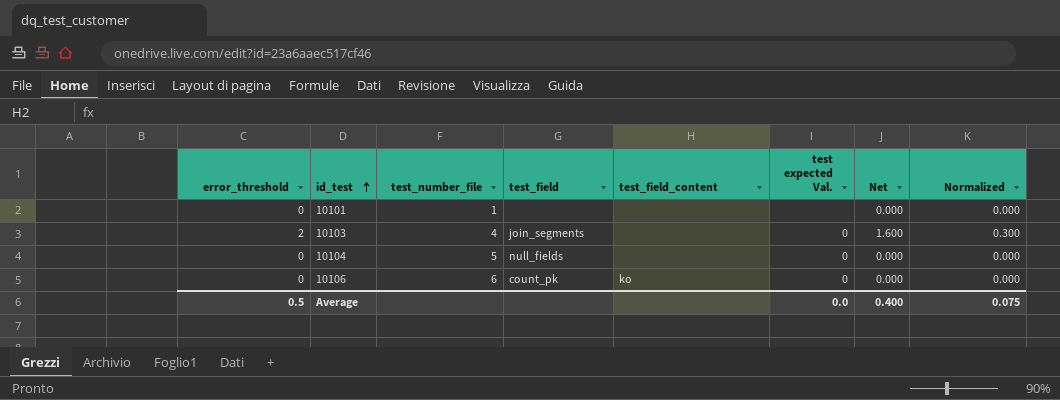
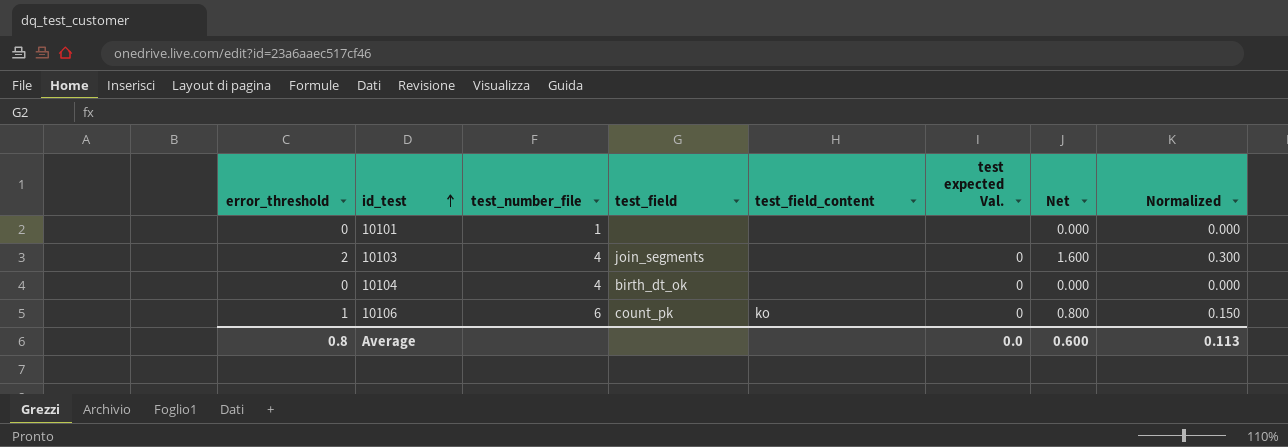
10104 | test_number_file: 5 -> 4
10104 | test_field: null_fields -> birth_dt_ok
10106 | error_threshold: 0 -> 1
10106 | Net: 0.000 -> 0.800
10106 | Normalized: 0.000 -> 0.150
Average | error_threshold: 0.5 -> 0.8
Average | Net: 0.400 -> 0.600
Average | Normalized: 0.075 -> 0.113

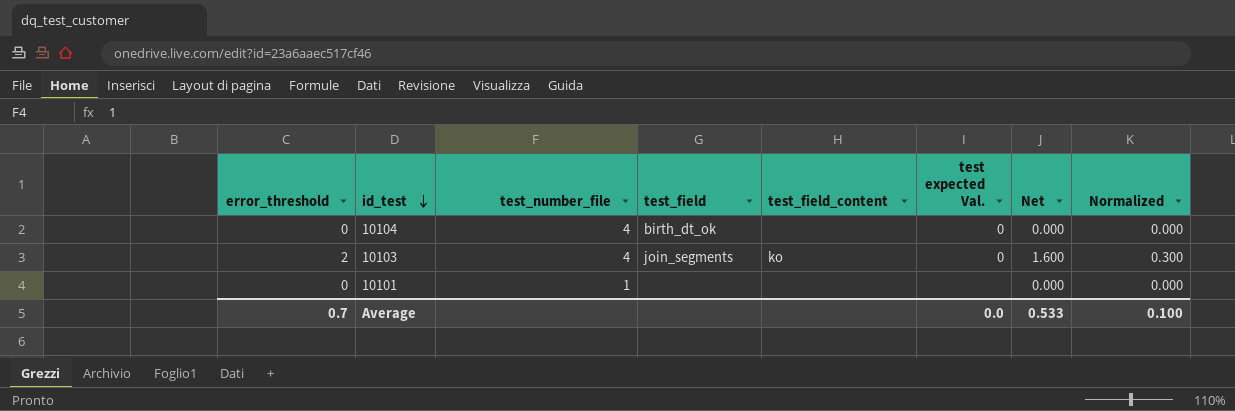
row order: id_test ascending -> id_test descending
row 10106: 1 | 6 | count_pk | ko | 0 | 0.800 | 0.150 -> none
10103 | test_field_content: none -> ko
Average | error_threshold: 0.8 -> 0.7
Average | Net: 0.600 -> 0.533
Average | Normalized: 0.113 -> 0.100

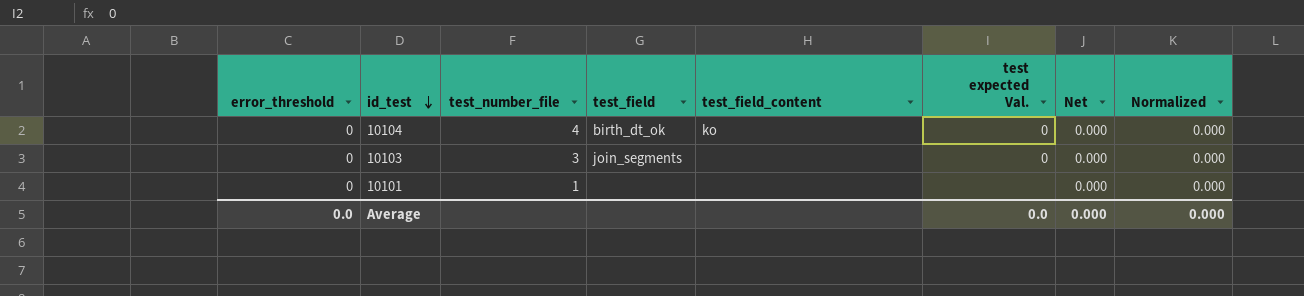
10104 | test_field_content: none -> ko
10103 | error_threshold: 2 -> 0
10103 | test_number_file: 4 -> 3
10103 | test_field_content: ko -> none
10103 | Net: 1.600 -> 0.000
10103 | Normalized: 0.300 -> 0.000
Average | error_threshold: 0.7 -> 0.0
Average | Net: 0.533 -> 0.000
Average | Normalized: 0.100 -> 0.000

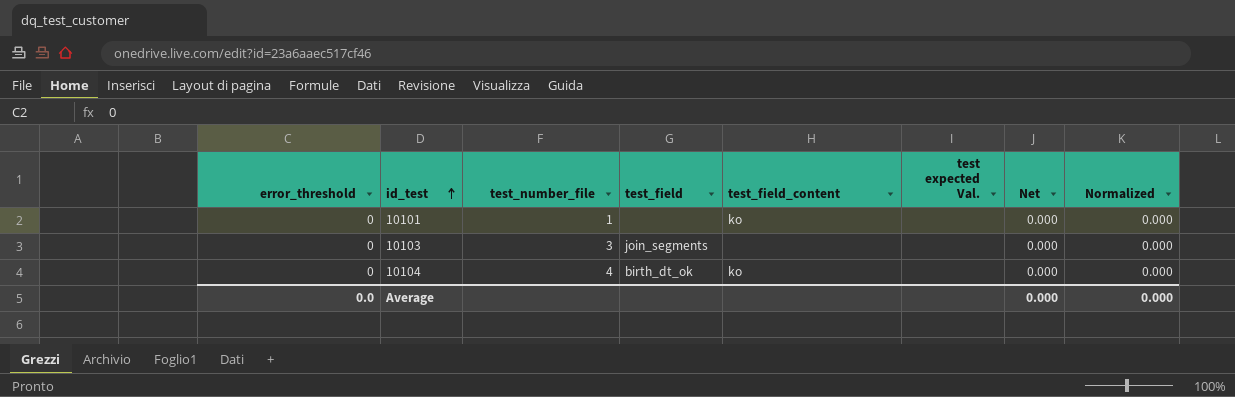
row order: id_test descending -> id_test ascending
10101 | test_field_content: none -> ko
10103 | test expected Val.: 0 -> none
10104 | test expected Val.: 0 -> none
Average | test expected Val.: 0.0 -> none

